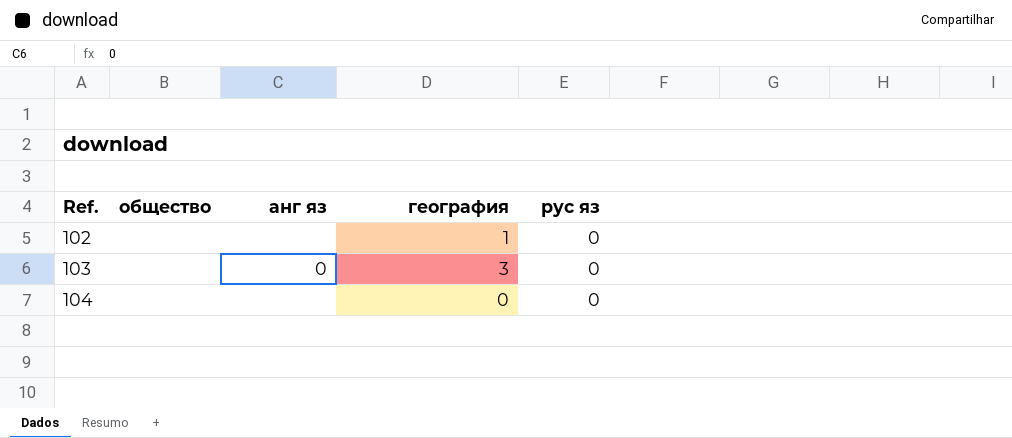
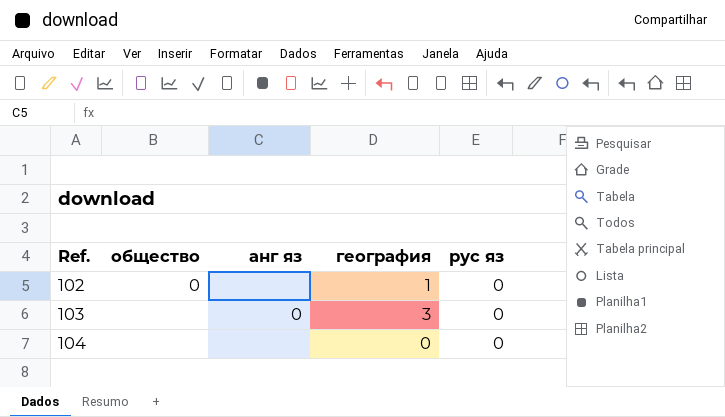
102 | общество: none -> 0

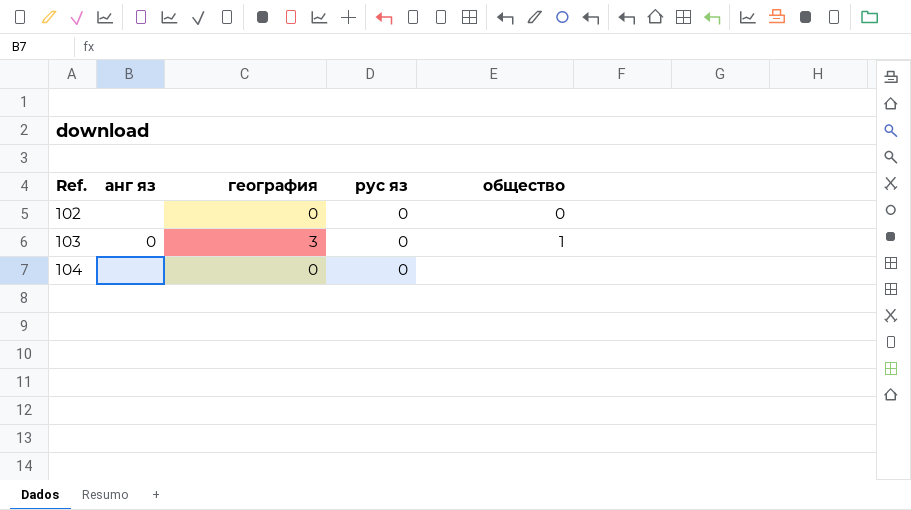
column общество | position: 2 -> 5
102 | география: 1 -> 0
103 | общество: none -> 1

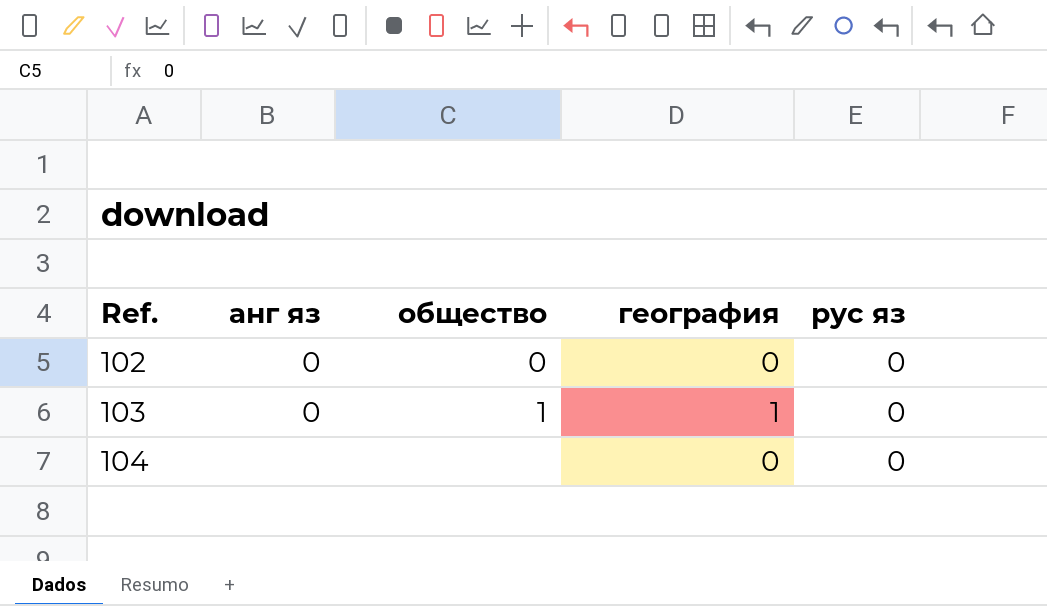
column общество | position: 5 -> 3
102 | анг яз: none -> 0
103 | география: 3 -> 1

